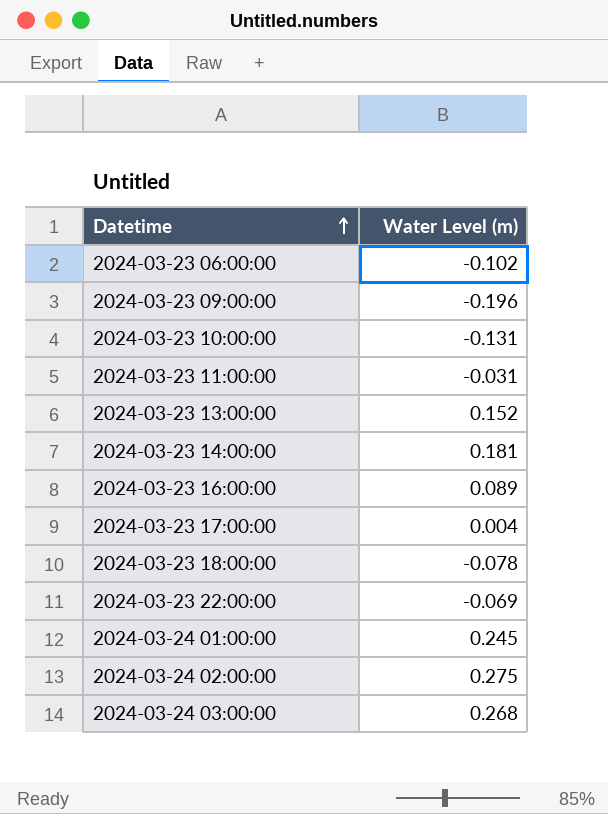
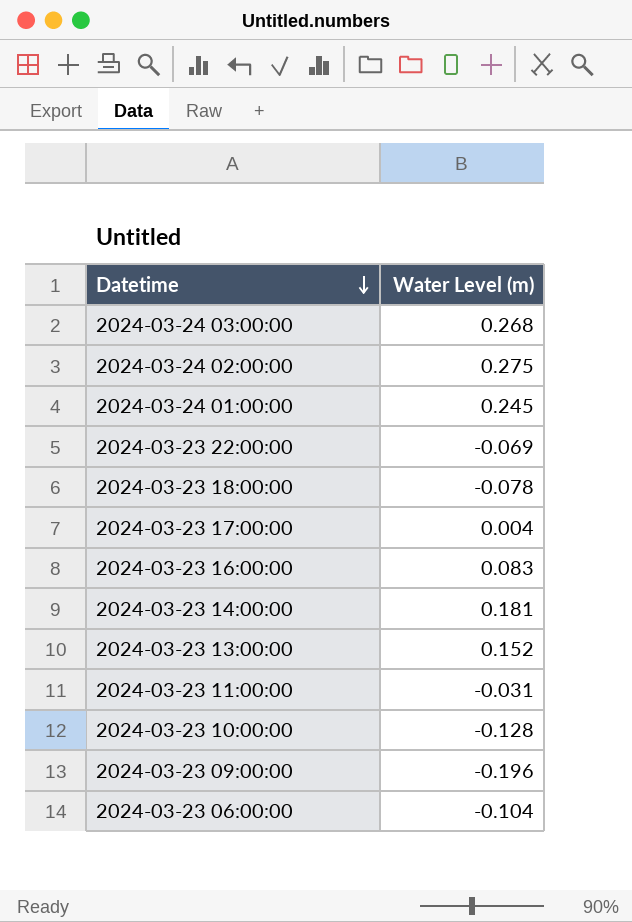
row order: Datetime ascending -> Datetime descending
2024-03-23 16:00:00 | Water Level (m): 0.089 -> 0.083
2024-03-23 10:00:00 | Water Level (m): -0.131 -> -0.128
2024-03-23 06:00:00 | Water Level (m): -0.102 -> -0.104

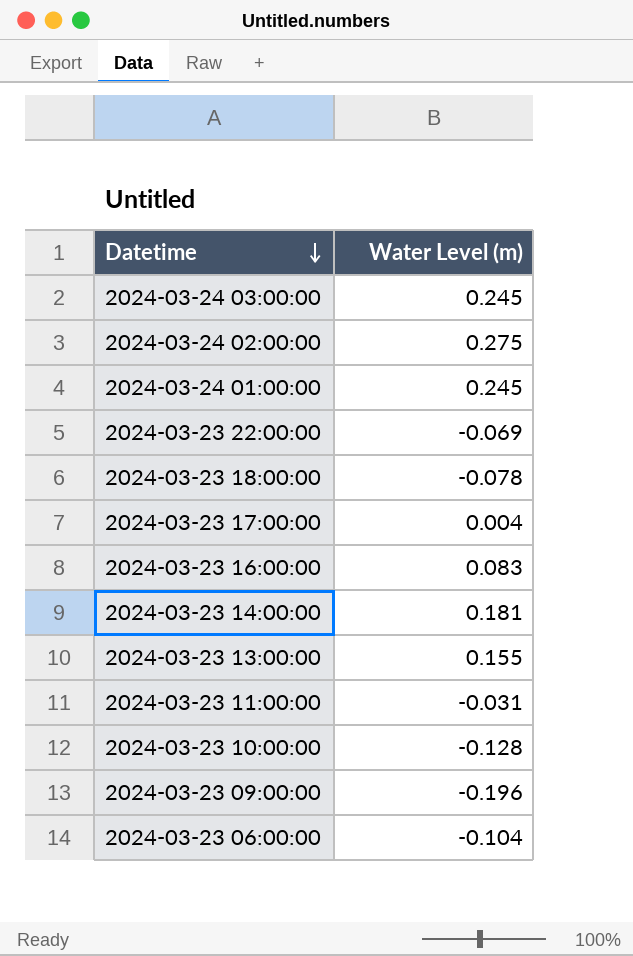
2024-03-24 03:00:00 | Water Level (m): 0.268 -> 0.245
2024-03-23 13:00:00 | Water Level (m): 0.152 -> 0.155

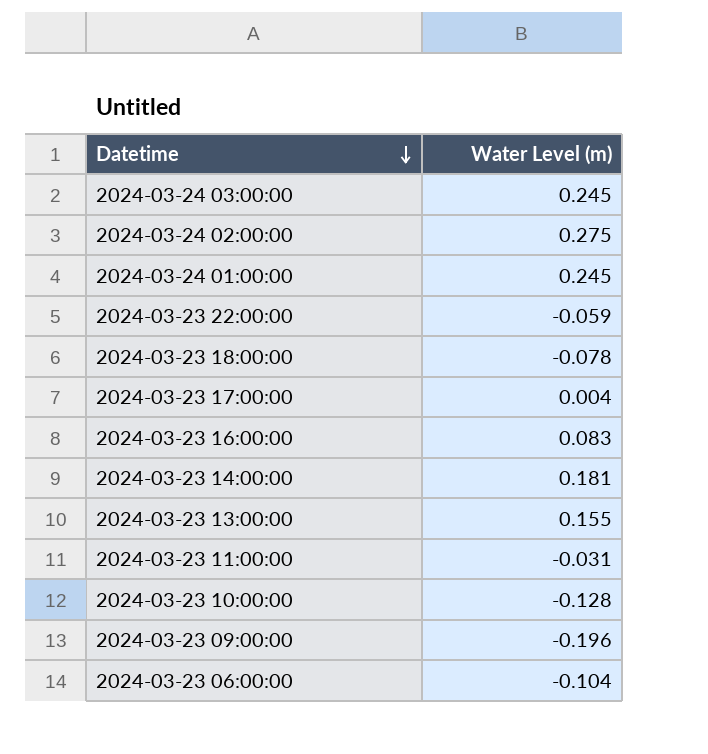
2024-03-23 22:00:00 | Water Level (m): -0.069 -> -0.059

